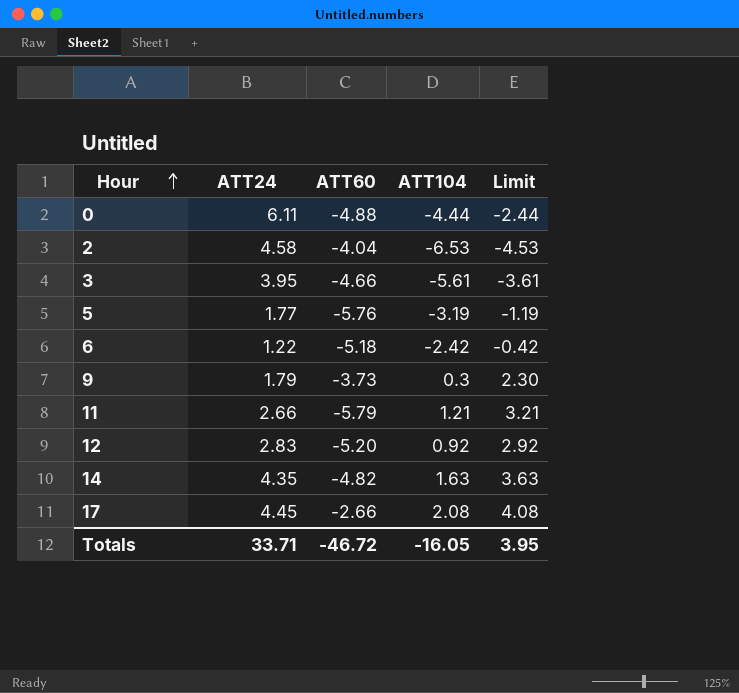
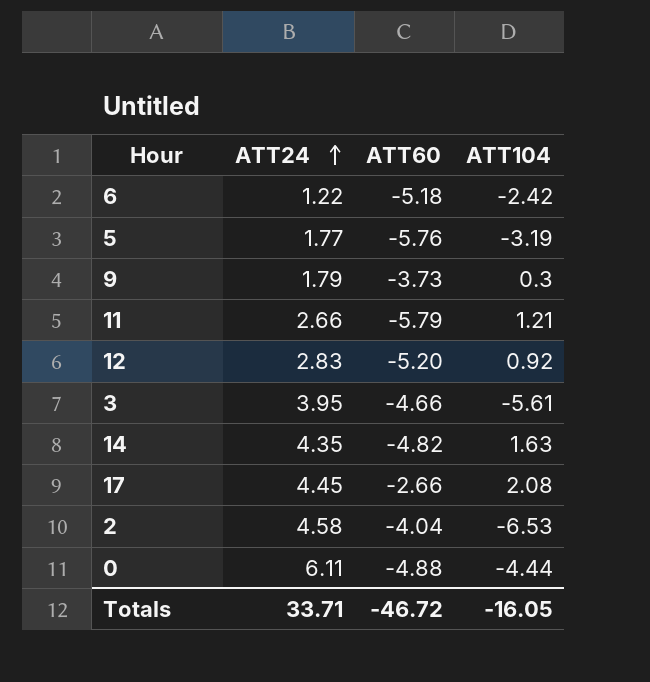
row order: Hour ascending -> ATT24 ascending
column Limit | formula: [ATT104] + 2 -> none

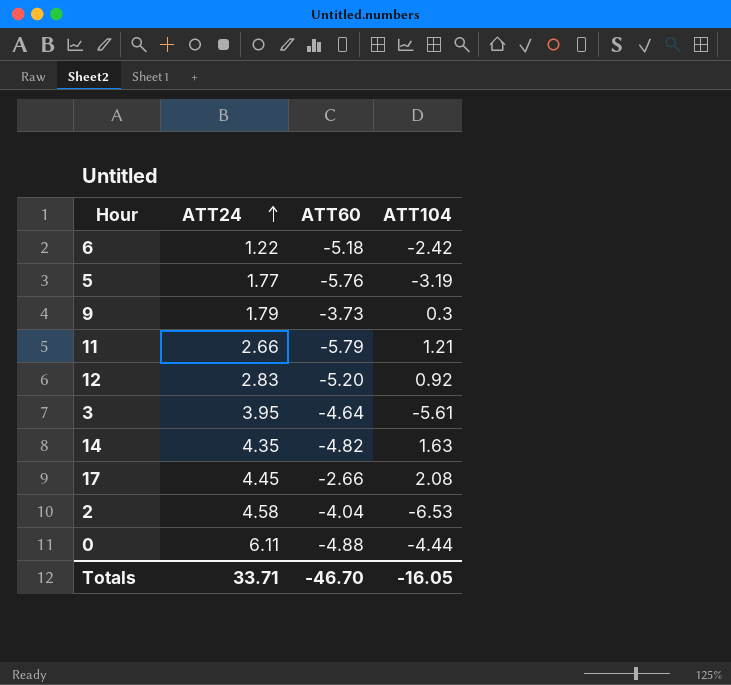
3 | ATT60: -4.66 -> -4.64
Totals | ATT60: -46.72 -> -46.70

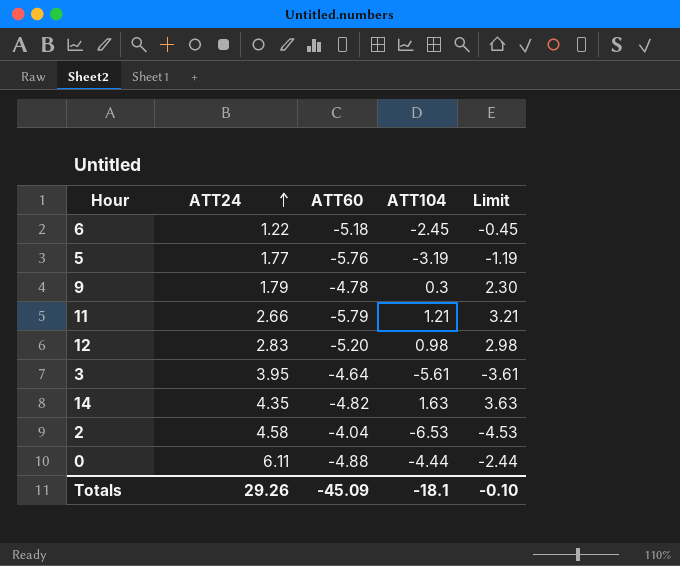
column Limit | formula: none -> [ATT104] + 2
row 17: 4.45 | -2.66 | 2.08 -> none
6 | ATT104: -2.42 -> -2.45
9 | ATT60: -3.73 -> -4.78
12 | ATT104: 0.92 -> 0.98
Totals | ATT24: 33.71 -> 29.26
Totals | ATT60: -46.70 -> -45.09
Totals | ATT104: -16.05 -> -18.1

